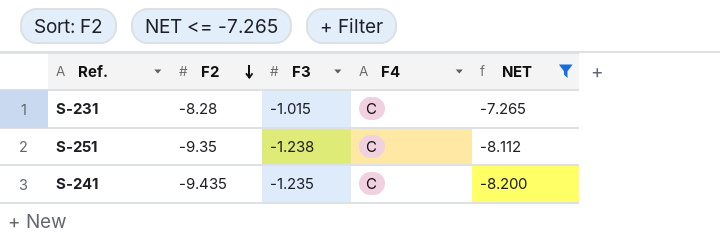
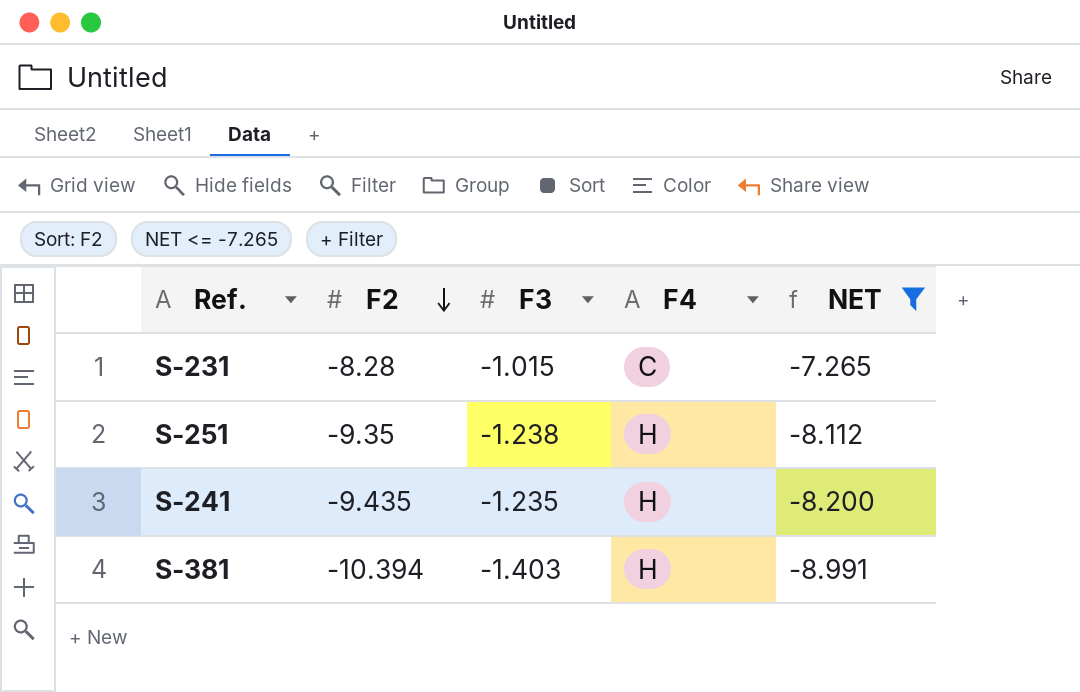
S-251 | F4: C -> H
S-241 | F4: C -> H
row S-381: none -> -10.394 | -1.403 | H | -8.991

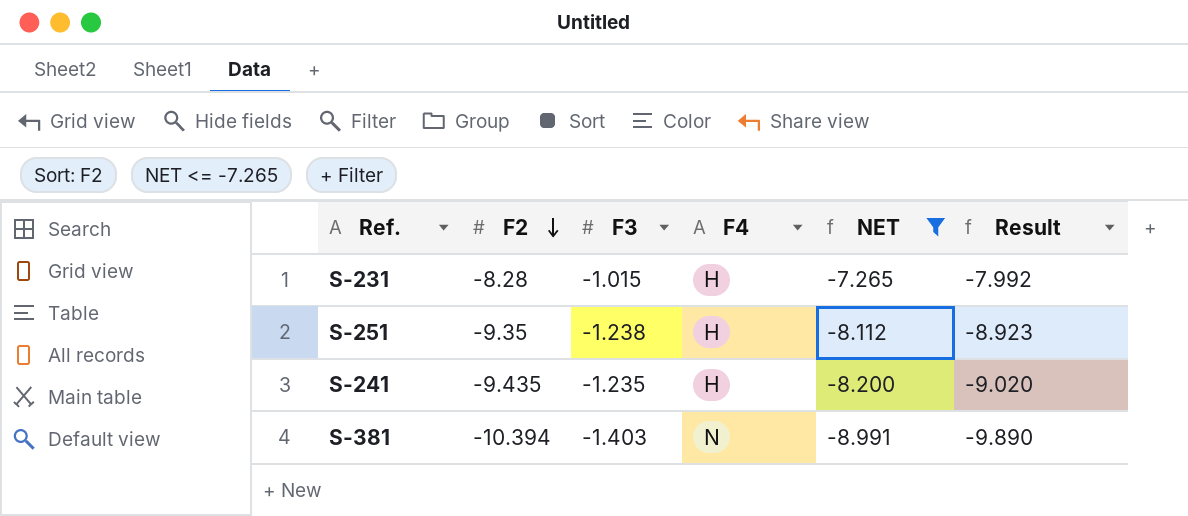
column Result | formula: none -> [NET] * 1.1
S-231 | F4: C -> H
S-381 | F4: H -> N

